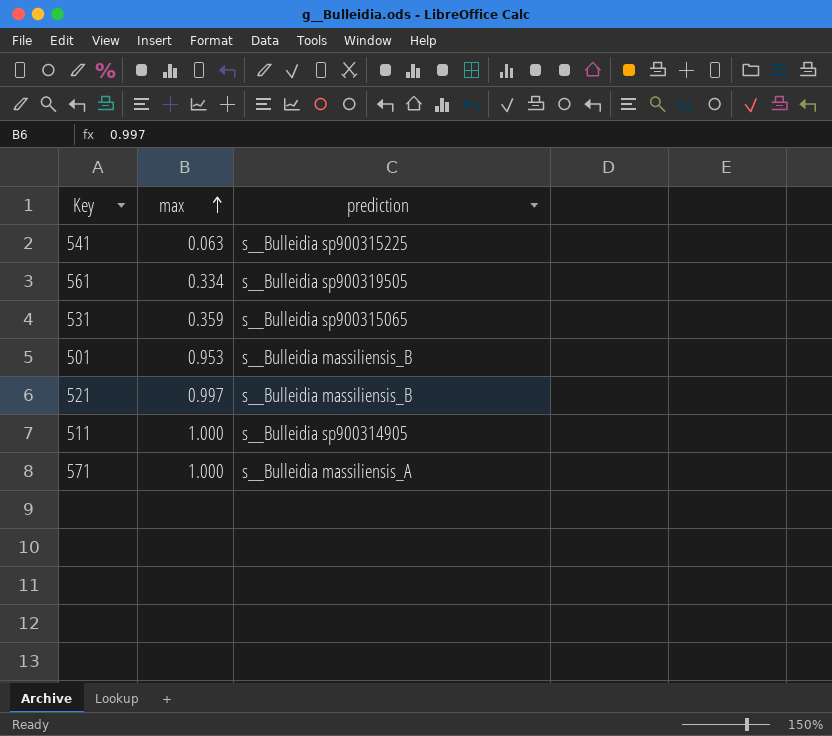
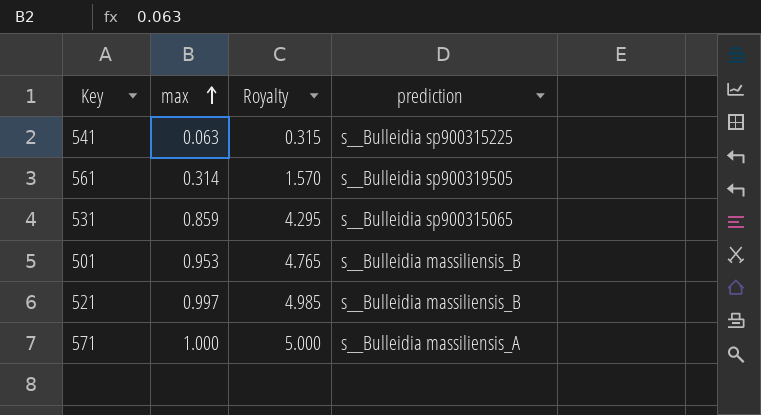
column Royalty | formula: none -> [max] * 5
row 511: 1.000 | s__Bulleidia sp900314905 -> none
561 | max: 0.334 -> 0.314
531 | max: 0.359 -> 0.859

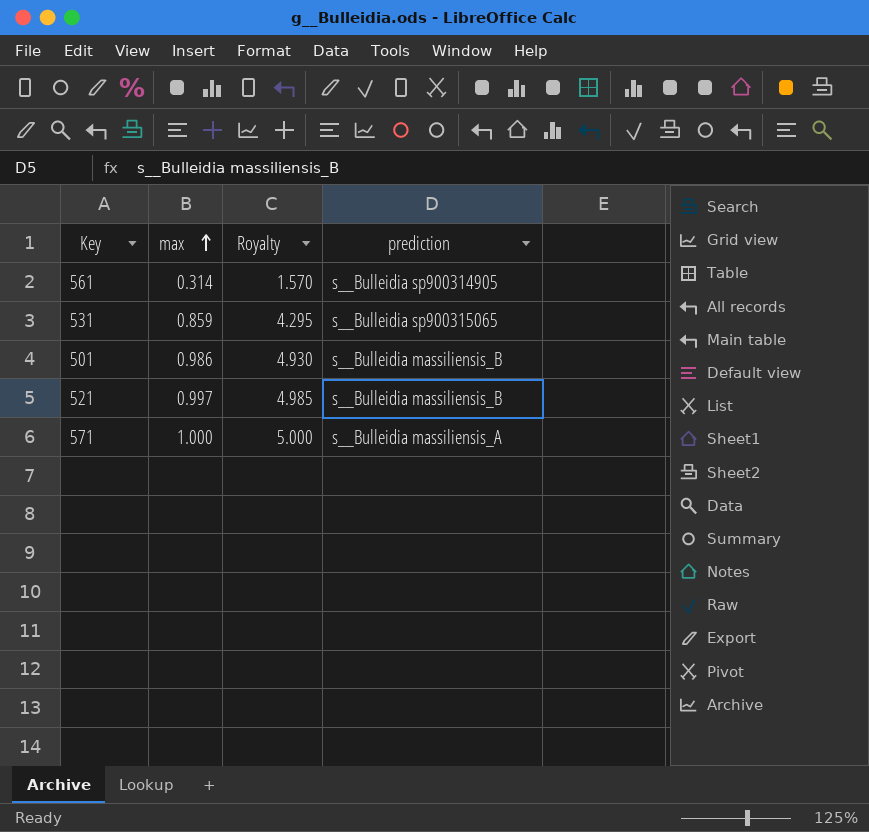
row 541: 0.063 | 0.315 | s__Bulleidia sp900315225 -> none
561 | prediction: s__Bulleidia sp900319505 -> s__Bulleidia sp900314905
501 | max: 0.953 -> 0.986
501 | Royalty: 4.765 -> 4.930

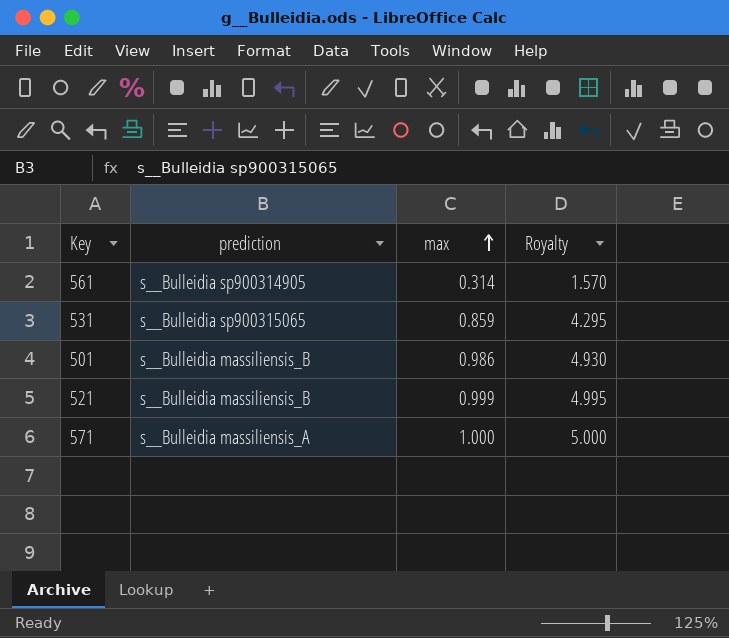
column prediction | position: 4 -> 2
521 | max: 0.997 -> 0.999
521 | Royalty: 4.985 -> 4.995

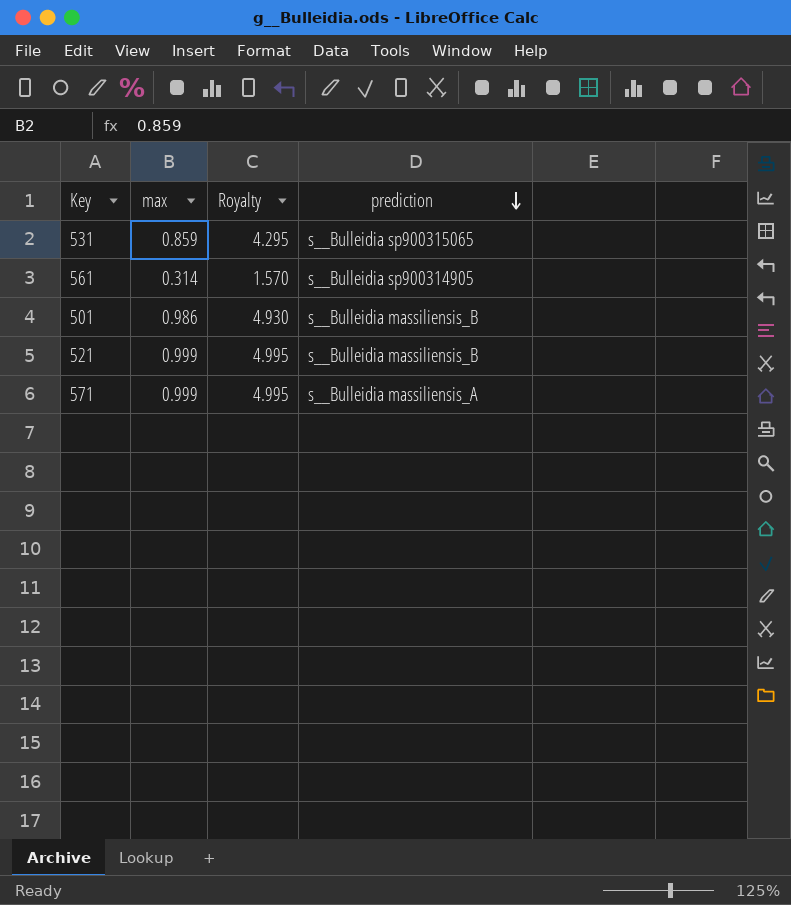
row order: max ascending -> prediction descending
column prediction | position: 2 -> 4
571 | max: 1.000 -> 0.999
571 | Royalty: 5.000 -> 4.995

